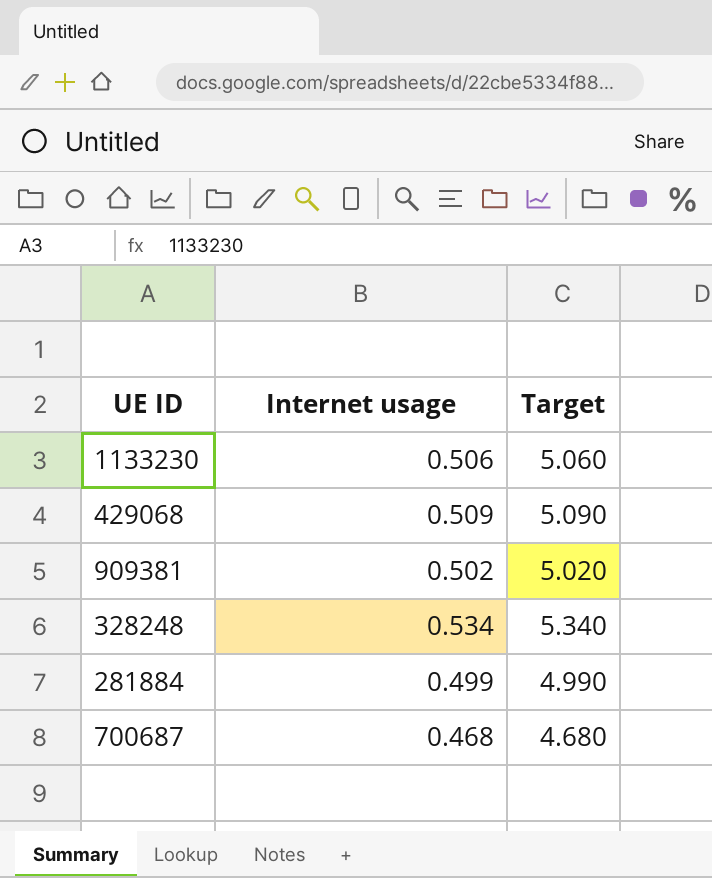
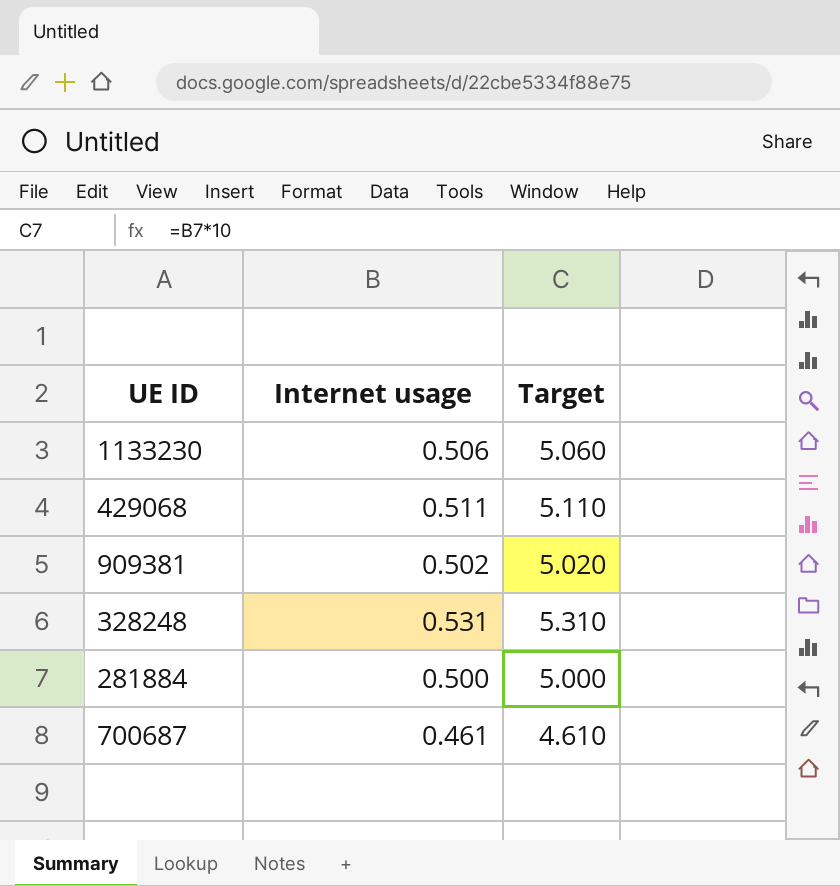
429068 | Internet usage: 0.509 -> 0.511
429068 | Target: 5.090 -> 5.110
328248 | Internet usage: 0.534 -> 0.531
328248 | Target: 5.340 -> 5.310
281884 | Internet usage: 0.499 -> 0.500
281884 | Target: 4.990 -> 5.000
700687 | Internet usage: 0.468 -> 0.461
700687 | Target: 4.680 -> 4.610

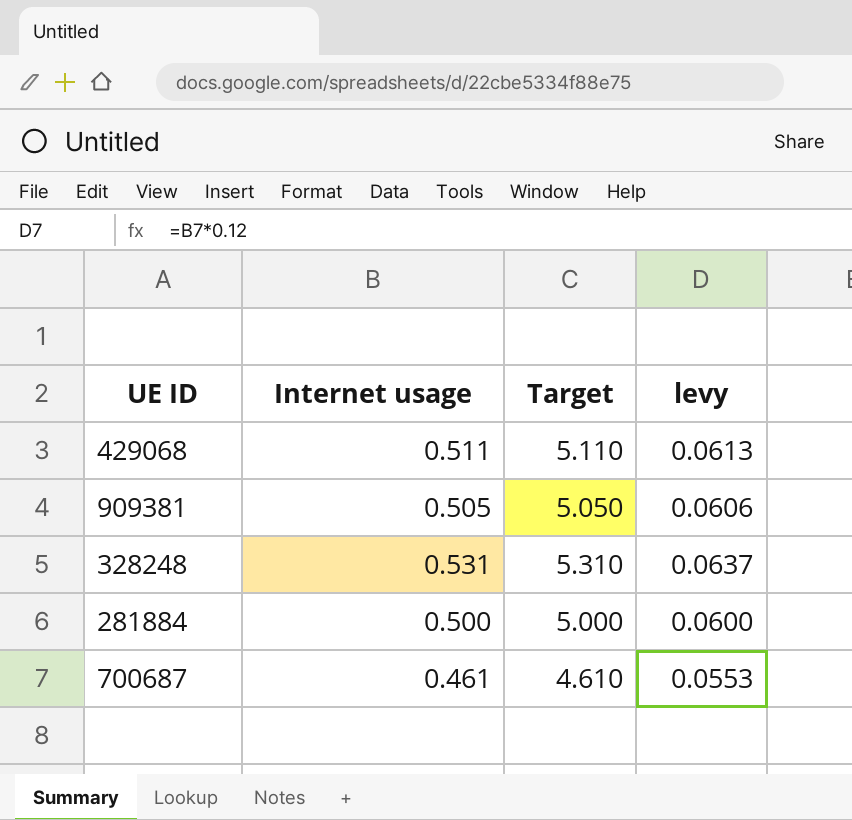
column levy | formula: none -> [Internet usage] * 0.12
row 1133230: 0.506 | 5.060 -> none
909381 | Internet usage: 0.502 -> 0.505
909381 | Target: 5.020 -> 5.050

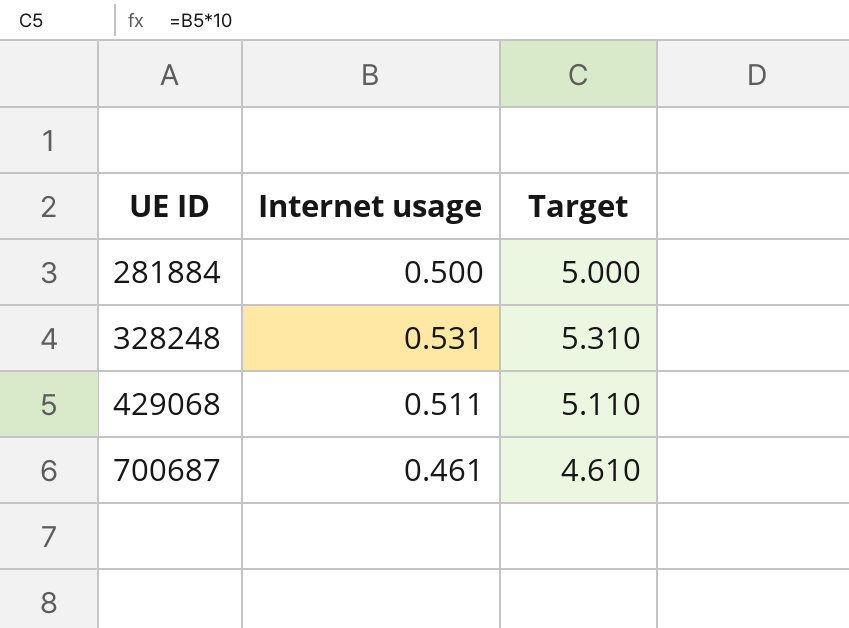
row order: none -> UE ID ascending
column levy | formula: [Internet usage] * 0.12 -> none
row 909381: 0.505 | 5.050 | 0.0606 -> none

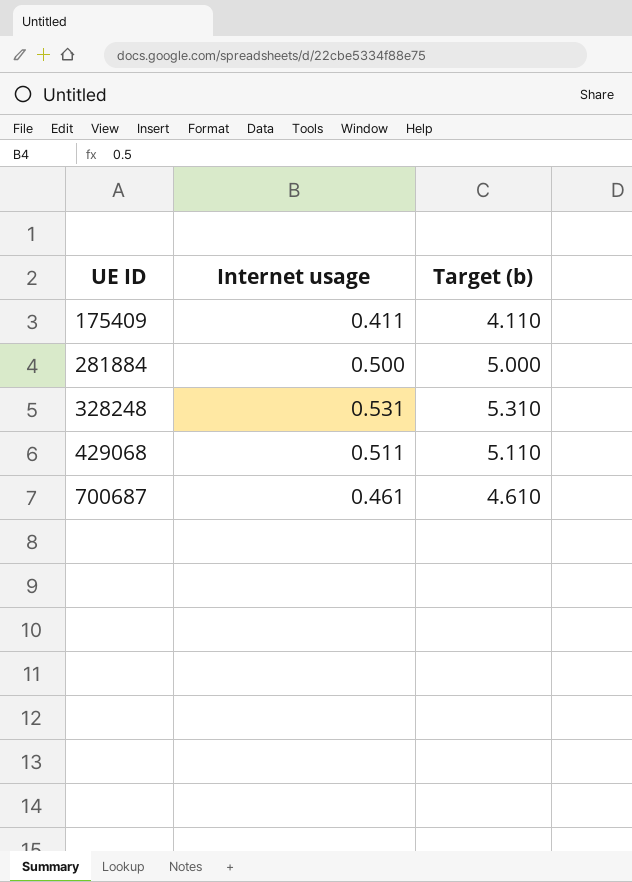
column name: Target -> Target (b)
row 175409: none -> 0.411 | 4.110

